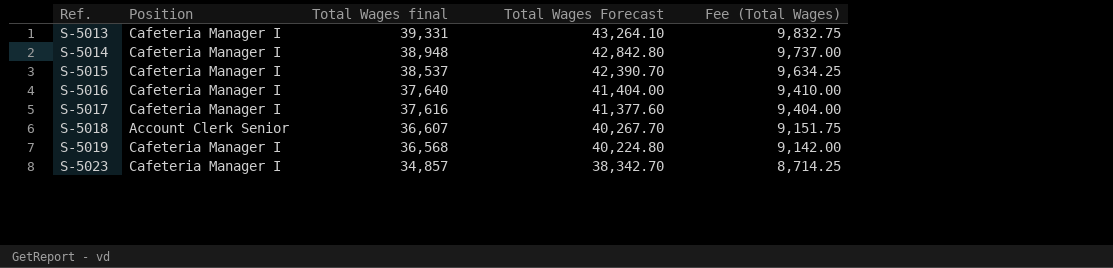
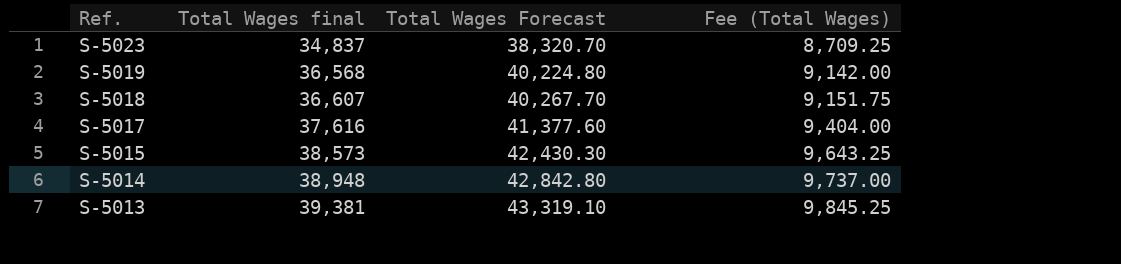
row order: Ref. ascending -> Ref. descending
column Position | position: 2 -> none
row S-5016: Cafeteria Manager I | 37,640 | 41,404.00 | 9,410.00 -> none
S-5023 | Total Wages final: 34,857 -> 34,837
S-5023 | Total Wages Forecast: 38,342.70 -> 38,320.70
S-5023 | Fee (Total Wages): 8,714.25 -> 8,709.25
S-5015 | Total Wages final: 38,537 -> 38,573
S-5015 | Total Wages Forecast: 42,390.70 -> 42,430.30
S-5015 | Fee (Total Wages): 9,634.25 -> 9,643.25
S-5013 | Total Wages final: 39,331 -> 39,381
S-5013 | Total Wages Forecast: 43,264.10 -> 43,319.10
S-5013 | Fee (Total Wages): 9,832.75 -> 9,845.25

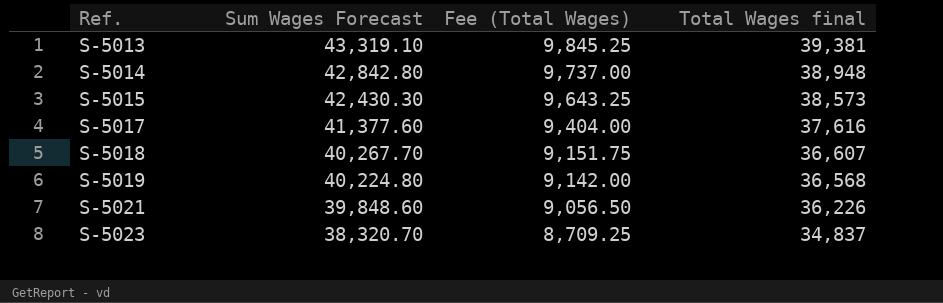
row order: Ref. descending -> Ref. ascending
column name: Total Wages Forecast -> Sum Wages Forecast
column Total Wages final | position: 2 -> 4
row S-5021: none -> 39,848.60 | 9,056.50 | 36,226

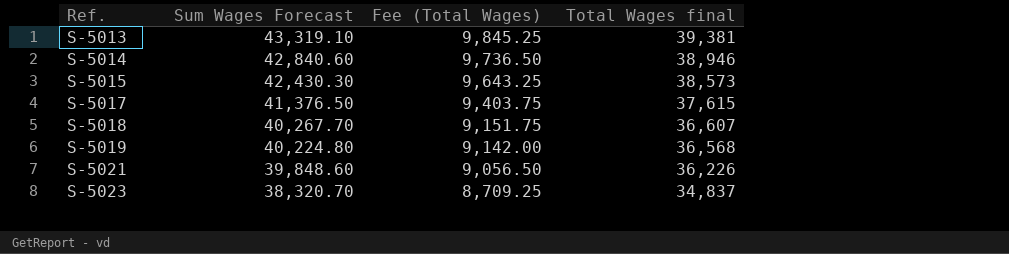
S-5014 | Sum Wages Forecast: 42,842.80 -> 42,840.60
S-5014 | Fee (Total Wages): 9,737.00 -> 9,736.50
S-5014 | Total Wages final: 38,948 -> 38,946
S-5017 | Sum Wages Forecast: 41,377.60 -> 41,376.50
S-5017 | Fee (Total Wages): 9,404.00 -> 9,403.75
S-5017 | Total Wages final: 37,616 -> 37,615

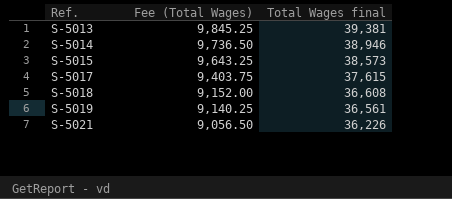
column Sum Wages Forecast | formula: [Total Wages final] * 1.1 -> none
row S-5023: 38,320.70 | 8,709.25 | 34,837 -> none
S-5018 | Fee (Total Wages): 9,151.75 -> 9,152.00
S-5018 | Total Wages final: 36,607 -> 36,608
S-5019 | Fee (Total Wages): 9,142.00 -> 9,140.25
S-5019 | Total Wages final: 36,568 -> 36,561

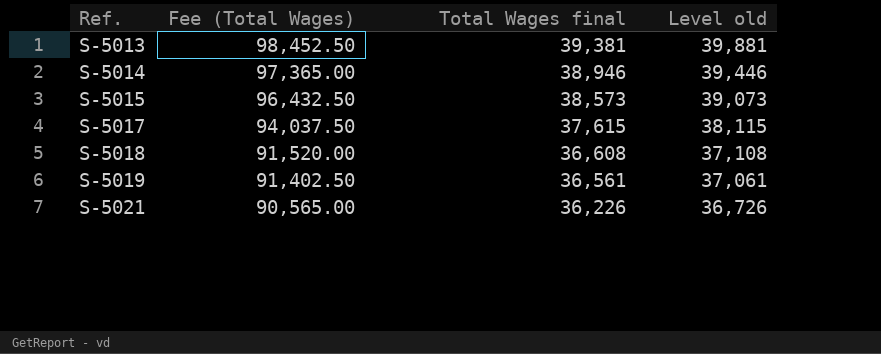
column Fee (Total Wages) | formula: [Total Wages final] * 0.25 -> [Total Wages final] * 2.5
column Level old | formula: none -> [Total Wages final] + 500

